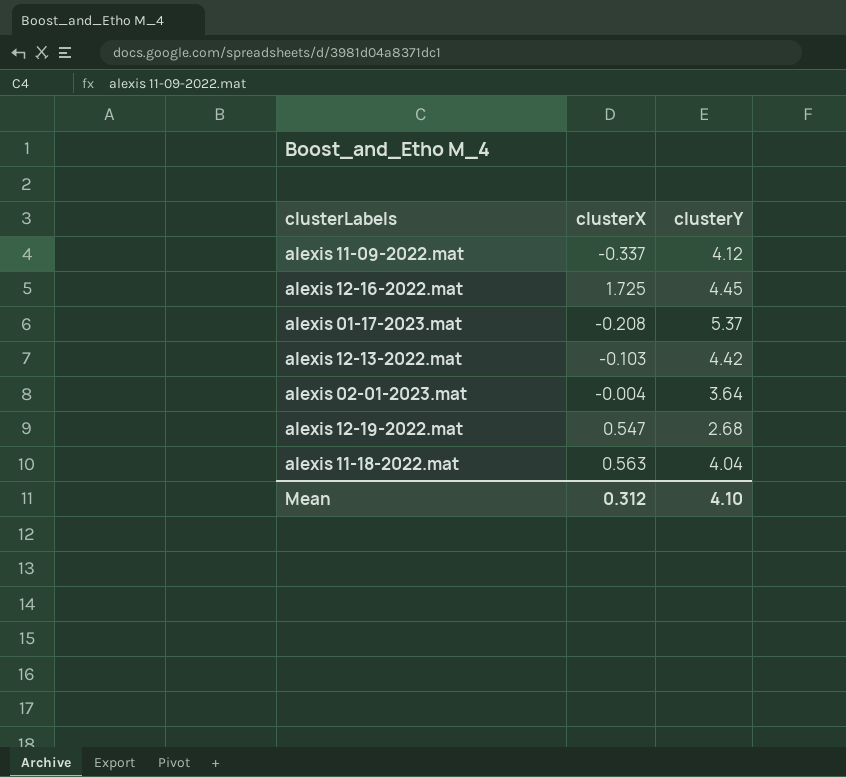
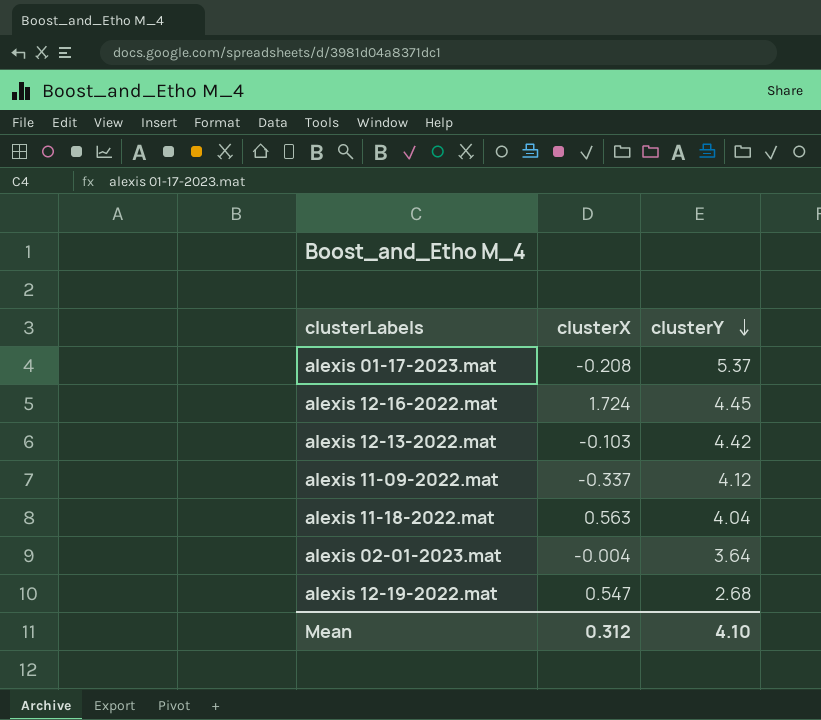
row order: none -> clusterY descending
alexis 12-16-2022.mat | clusterX: 1.725 -> 1.724

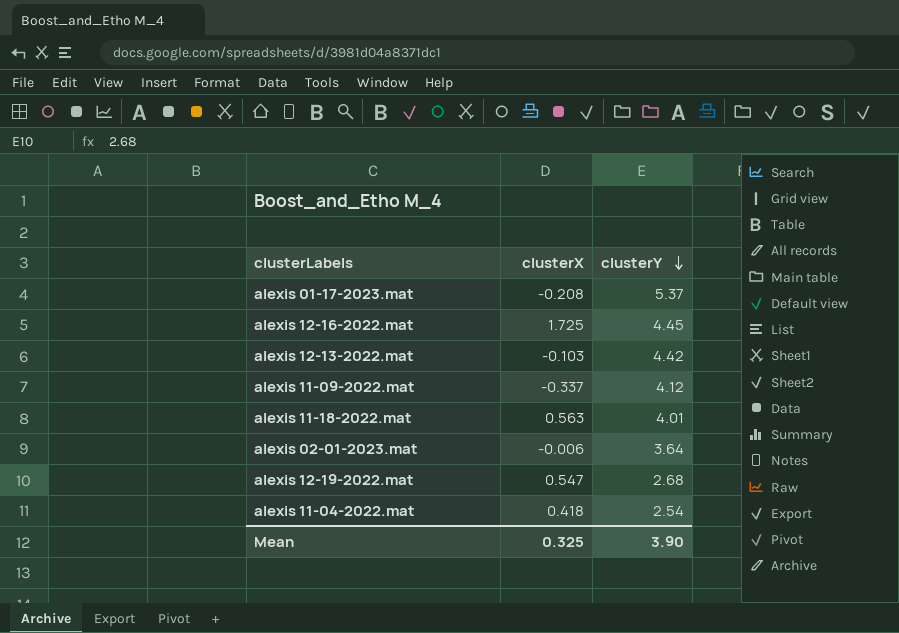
alexis 12-16-2022.mat | clusterX: 1.724 -> 1.725
alexis 11-18-2022.mat | clusterY: 4.04 -> 4.01
alexis 02-01-2023.mat | clusterX: -0.004 -> -0.006
row alexis 11-04-2022.mat: none -> 0.418 | 2.54
Mean | clusterX: 0.312 -> 0.325
Mean | clusterY: 4.10 -> 3.90

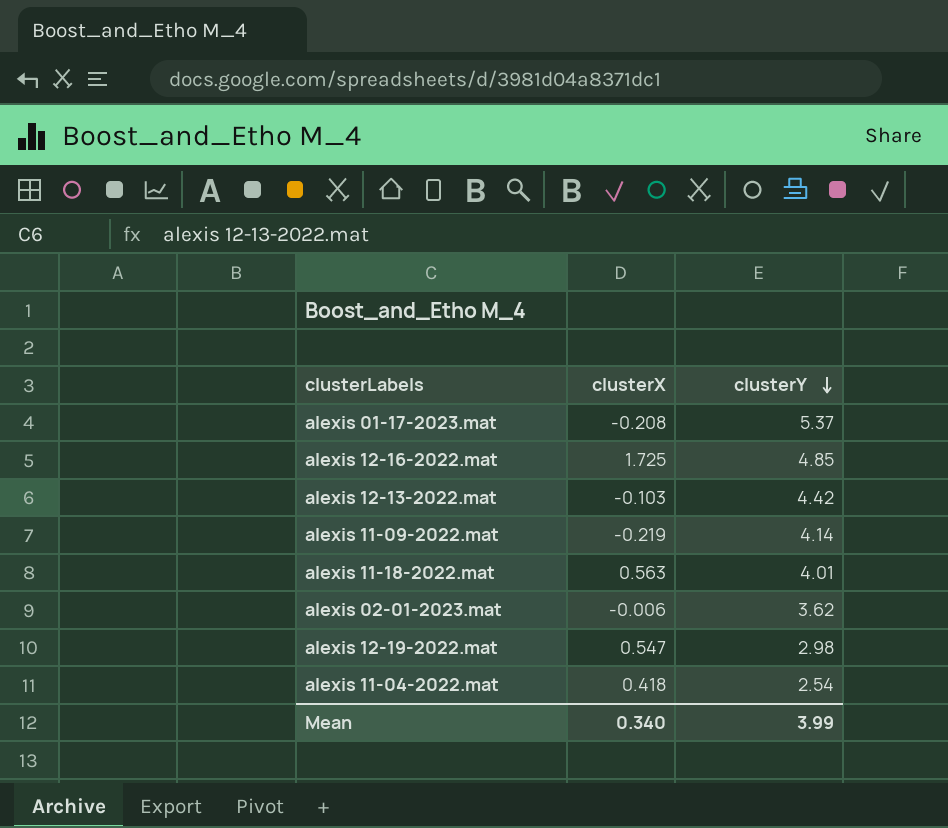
alexis 12-16-2022.mat | clusterY: 4.45 -> 4.85
alexis 11-09-2022.mat | clusterX: -0.337 -> -0.219
alexis 11-09-2022.mat | clusterY: 4.12 -> 4.14
alexis 02-01-2023.mat | clusterY: 3.64 -> 3.62
alexis 12-19-2022.mat | clusterY: 2.68 -> 2.98
Mean | clusterX: 0.325 -> 0.340
Mean | clusterY: 3.90 -> 3.99

